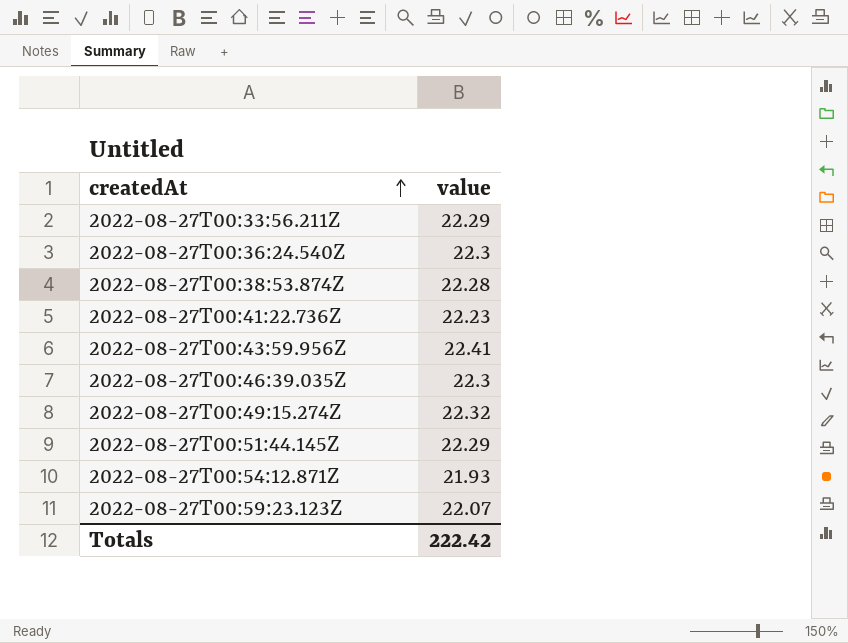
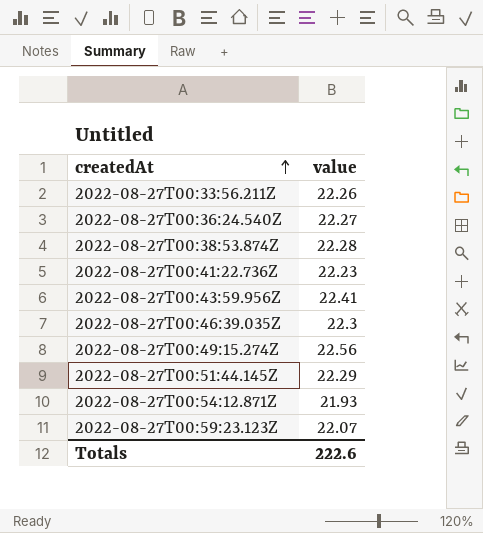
2022-08-27T00:33:56.211Z | value: 22.29 -> 22.26
2022-08-27T00:36:24.540Z | value: 22.3 -> 22.27
2022-08-27T00:49:15.274Z | value: 22.32 -> 22.56
Totals | value: 222.42 -> 222.6

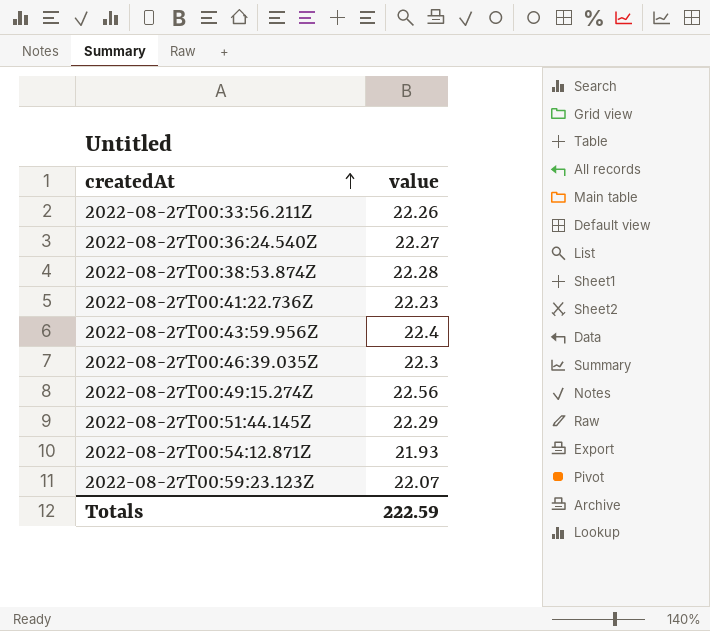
2022-08-27T00:43:59.956Z | value: 22.41 -> 22.4
Totals | value: 222.6 -> 222.59

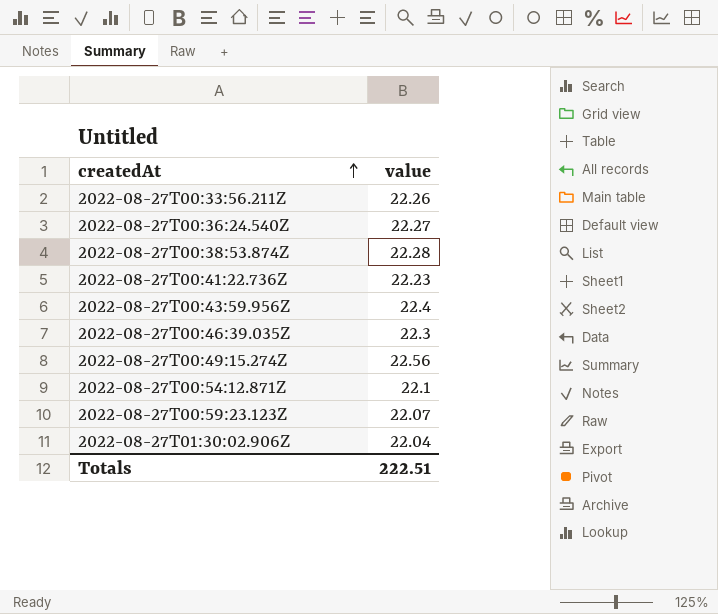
row 2022-08-27T00:51:44.145Z: 22.29 -> none
2022-08-27T00:54:12.871Z | value: 21.93 -> 22.1
row 2022-08-27T01:30:02.906Z: none -> 22.04
Totals | value: 222.59 -> 222.51

